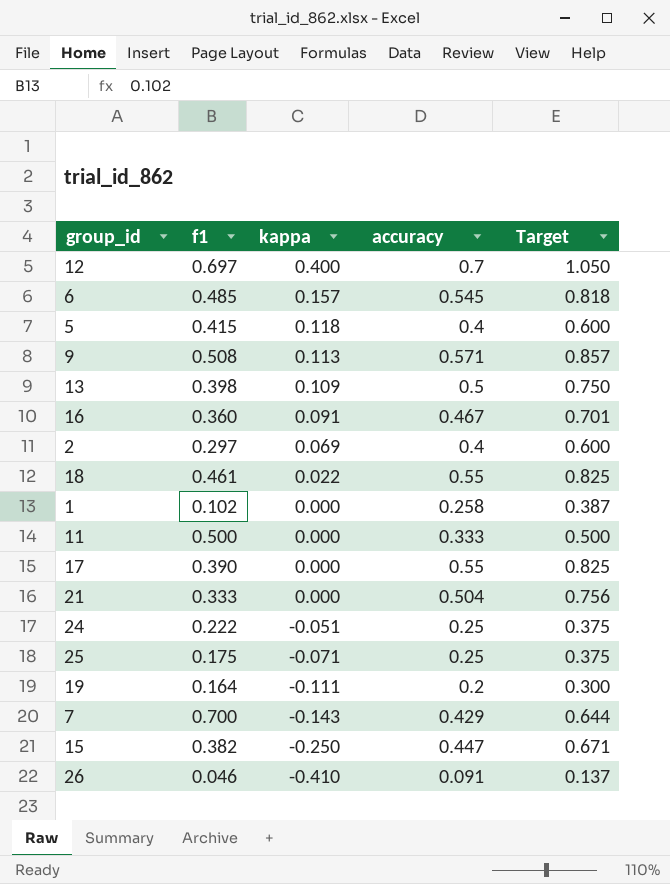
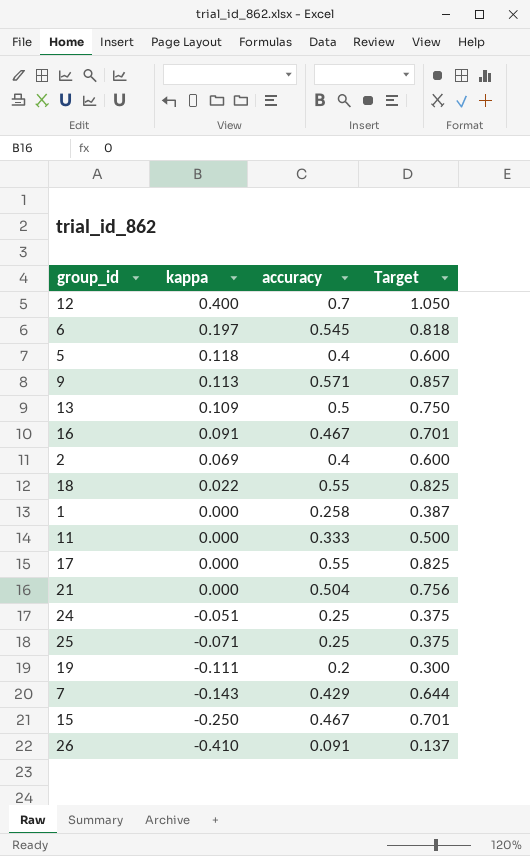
column f1 | position: 2 -> none
6 | kappa: 0.157 -> 0.197
15 | accuracy: 0.447 -> 0.467
15 | Target: 0.671 -> 0.701

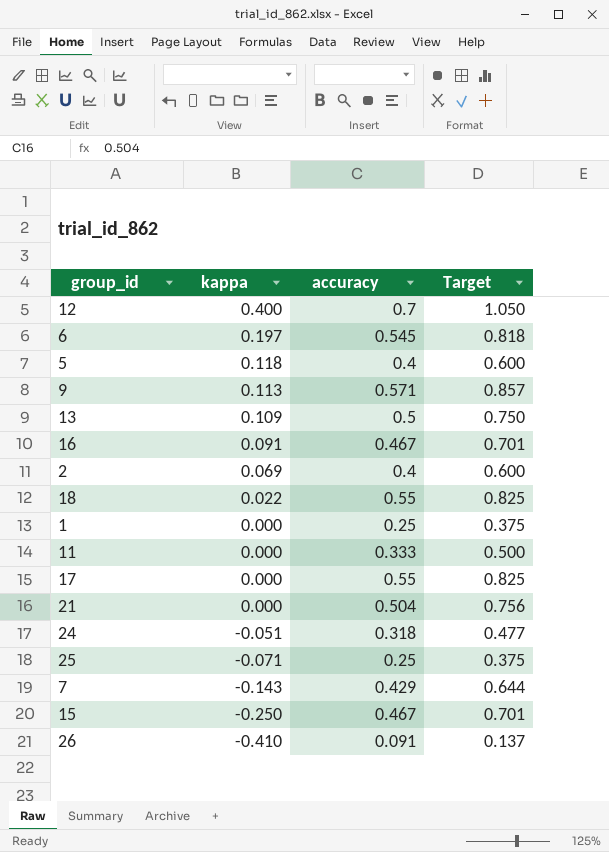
row 19: -0.111 | 0.2 | 0.300 -> none
1 | accuracy: 0.258 -> 0.25
1 | Target: 0.387 -> 0.375
24 | accuracy: 0.25 -> 0.318
24 | Target: 0.375 -> 0.477

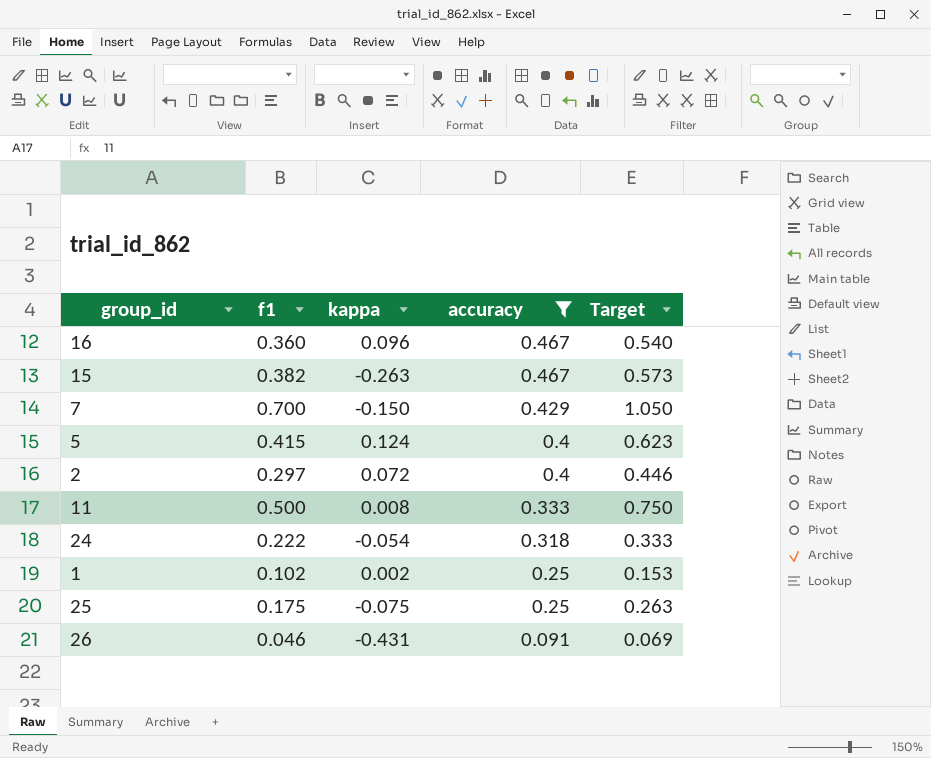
filter: none -> accuracy <= 0.467
row order: kappa descending -> accuracy descending
column f1 | position: none -> 2
column Target | formula: [accuracy] * 1.5 -> [f1] * 1.5
16 | kappa: 0.091 -> 0.096
15 | kappa: -0.250 -> -0.263
7 | kappa: -0.143 -> -0.150
5 | kappa: 0.118 -> 0.124
2 | kappa: 0.069 -> 0.072
11 | kappa: 0.000 -> 0.008
24 | kappa: -0.051 -> -0.054
1 | kappa: 0.000 -> 0.002
25 | kappa: -0.071 -> -0.075
26 | kappa: -0.410 -> -0.431

